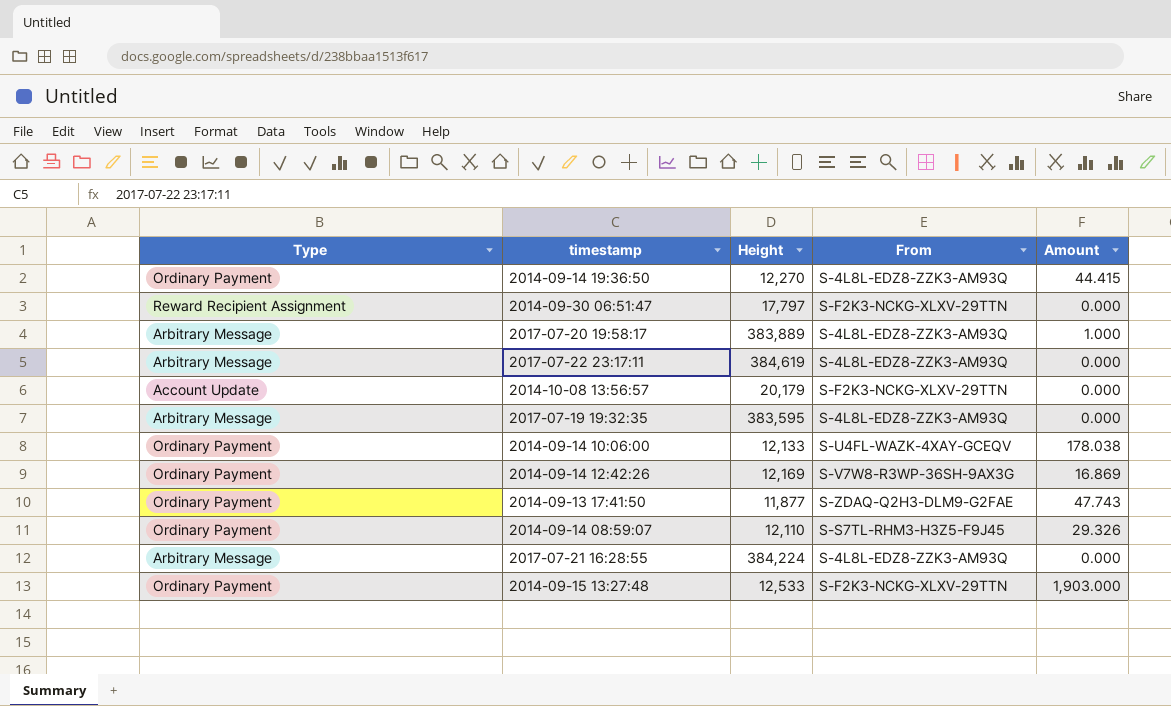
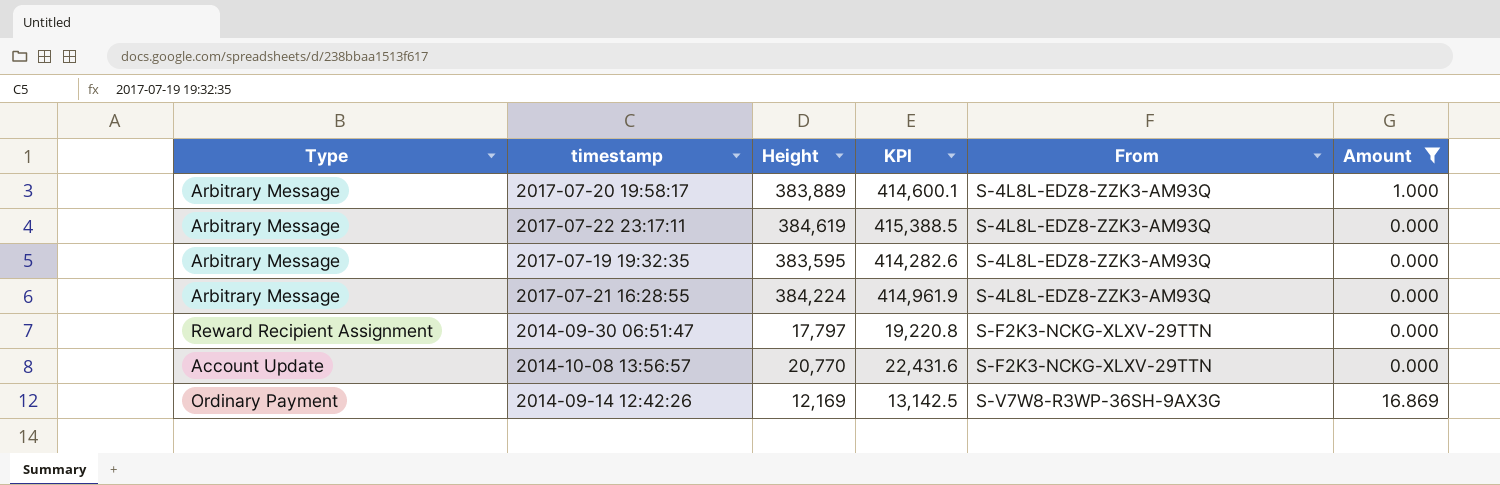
filter: none -> Amount <= 16.869
row order: none -> From ascending
column KPI | formula: none -> [Height] * 1.08
2014-10-08 13:56:57 | Height: 20,179 -> 20,770

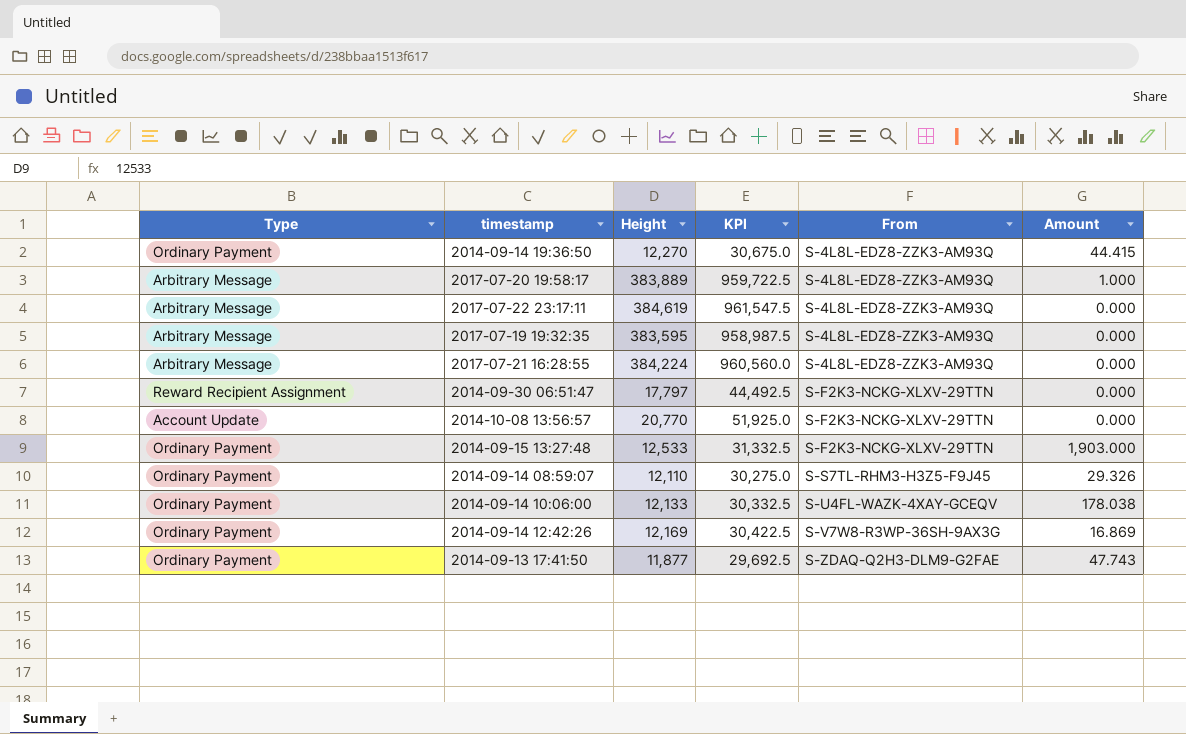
filter: Amount <= 16.869 -> none
column KPI | formula: [Height] * 1.08 -> [Height] * 2.5

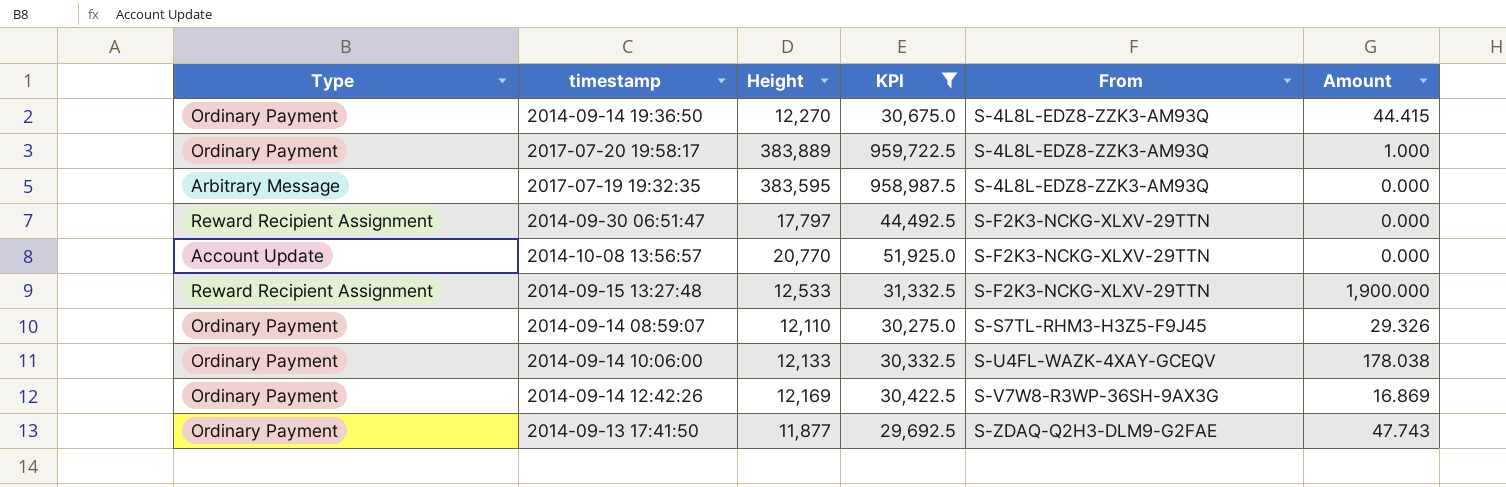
filter: none -> KPI <= 959,722.5
2017-07-20 19:58:17 | Type: Arbitrary Message -> Ordinary Payment
2014-09-15 13:27:48 | Type: Ordinary Payment -> Reward Recipient Assignment
2014-09-15 13:27:48 | Amount: 1,903.000 -> 1,900.000

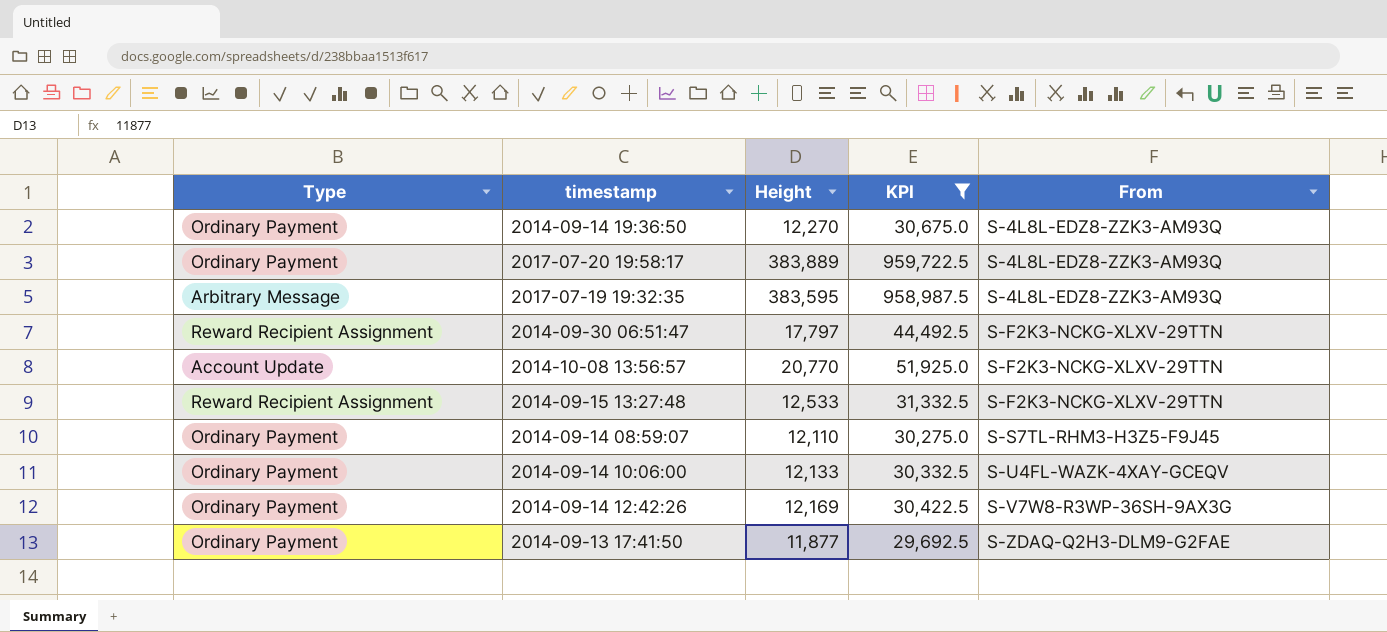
column Amount | position: 6 -> none

